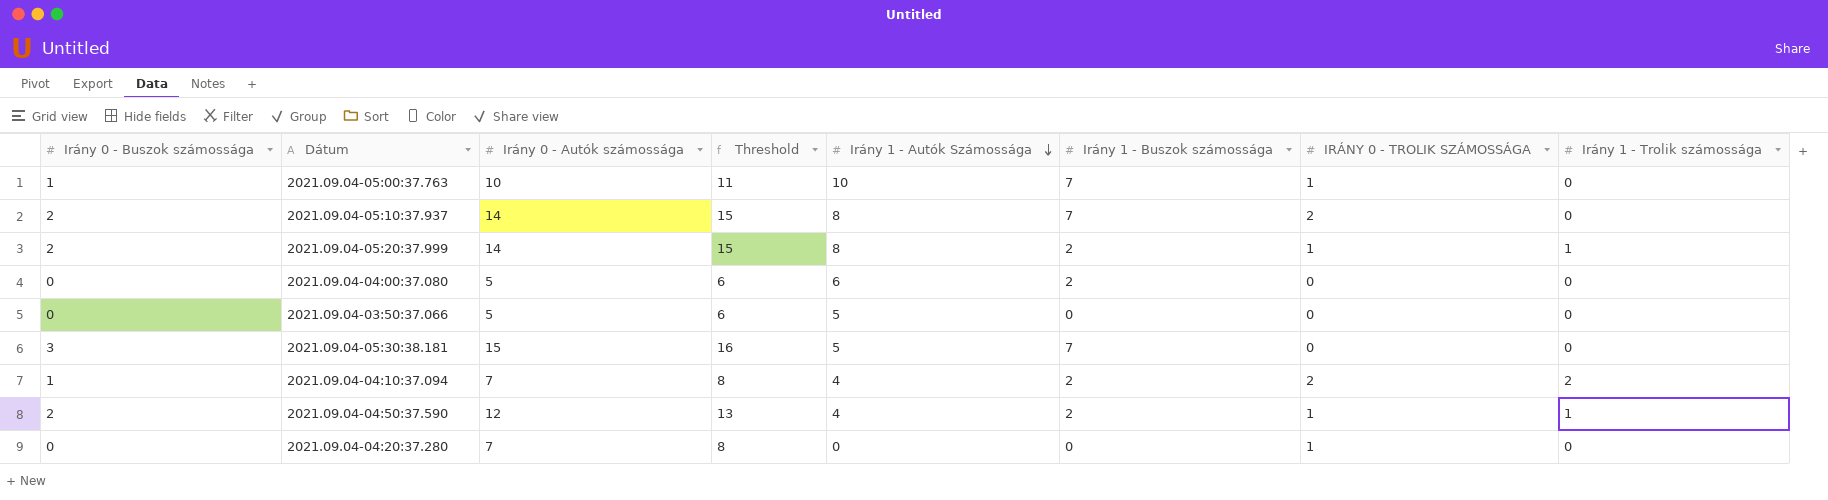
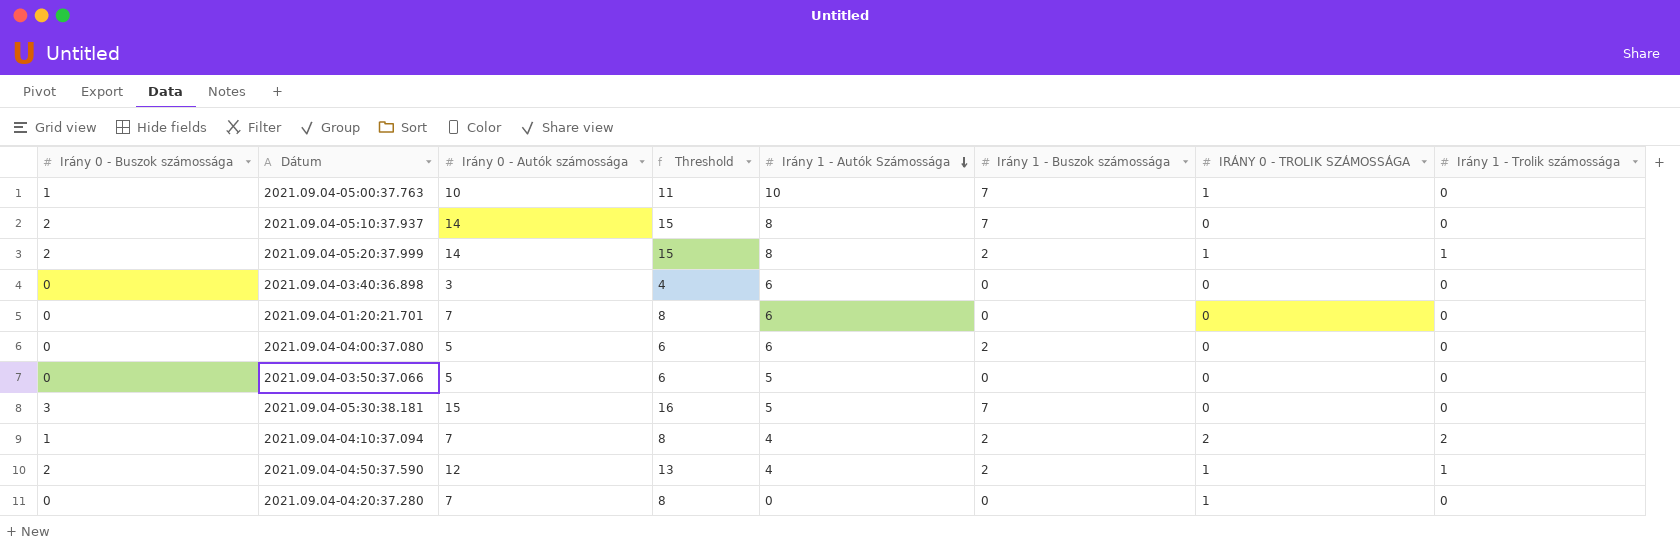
2021.09.04-05:10:37.937 | IRÁNY 0 - TROLIK SZÁMOSSÁGA: 2 -> 0
row 2021.09.04-03:40:36.898: none -> 0 | 3 | 4 | 6 | 0 | 0 | 0
row 2021.09.04-01:20:21.701: none -> 0 | 7 | 8 | 6 | 0 | 0 | 0

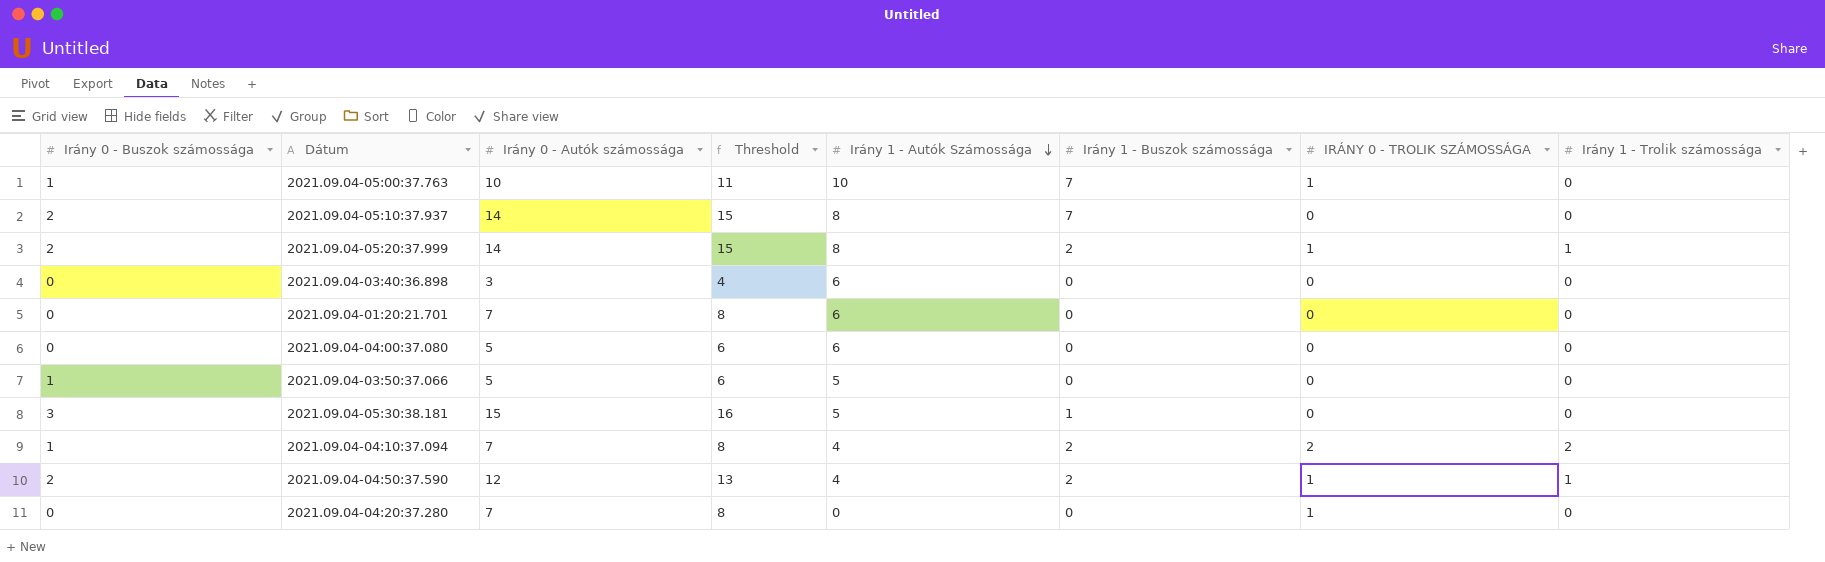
2021.09.04-04:00:37.080 | Irány 1 - Buszok számossága: 2 -> 0
2021.09.04-03:50:37.066 | Irány 0 - Buszok számossága: 0 -> 1
2021.09.04-05:30:38.181 | Irány 1 - Buszok számossága: 7 -> 1

